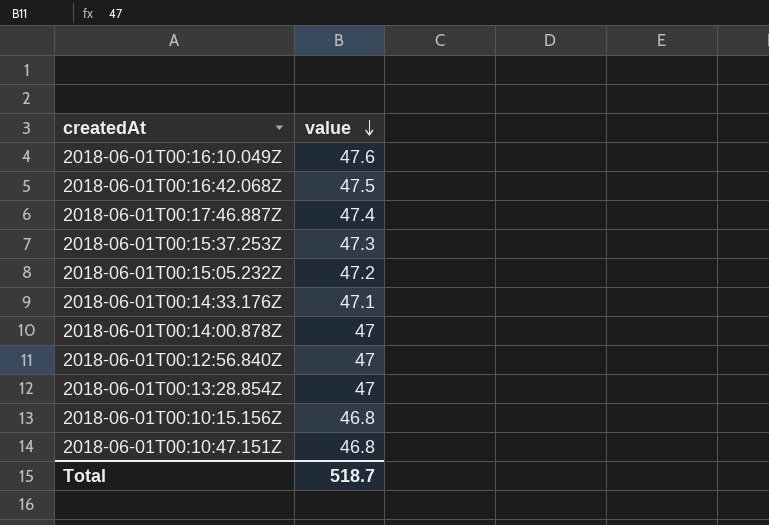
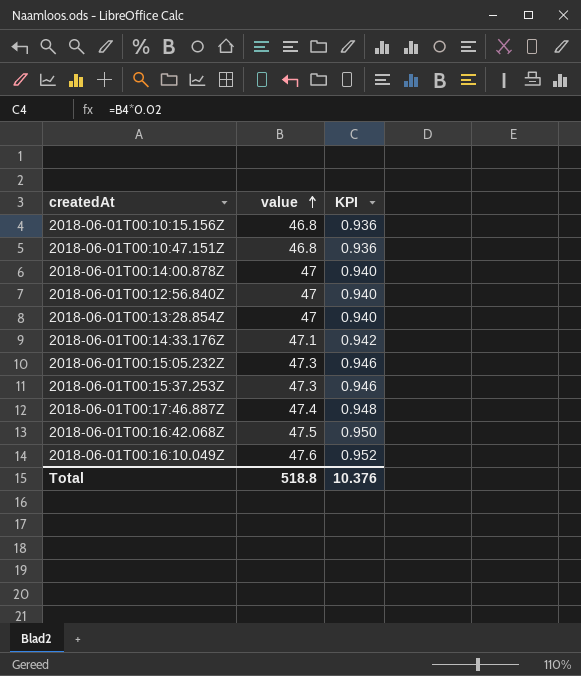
row order: value descending -> value ascending
column KPI | formula: none -> [value] * 0.02
2018-06-01T00:15:05.232Z | value: 47.2 -> 47.3
Total | value: 518.7 -> 518.8

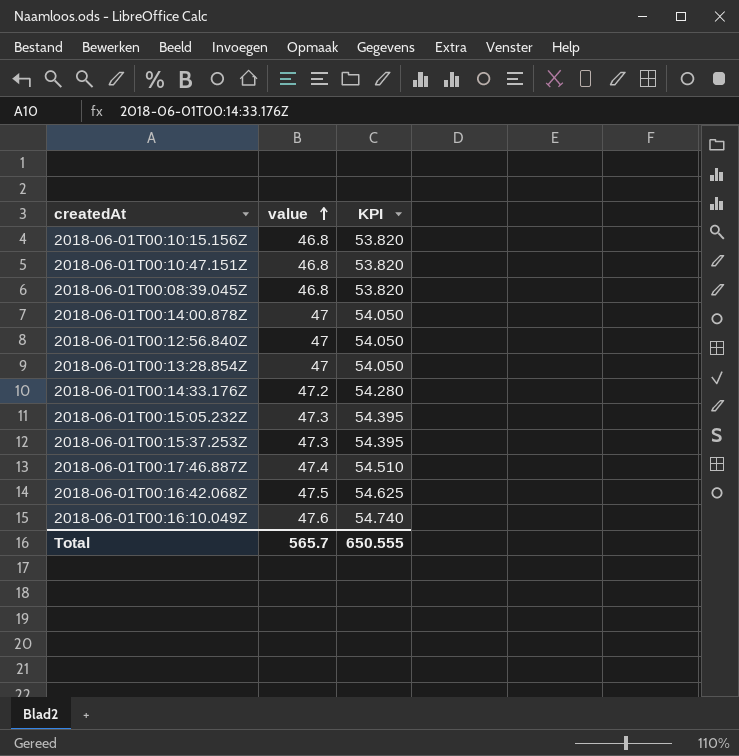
column KPI | formula: [value] * 0.02 -> [value] * 1.15
row 2018-06-01T00:08:39.045Z: none -> 46.8 | 53.820
2018-06-01T00:14:33.176Z | value: 47.1 -> 47.2
Total | value: 518.8 -> 565.7
Total | KPI: 10.376 -> 650.555

